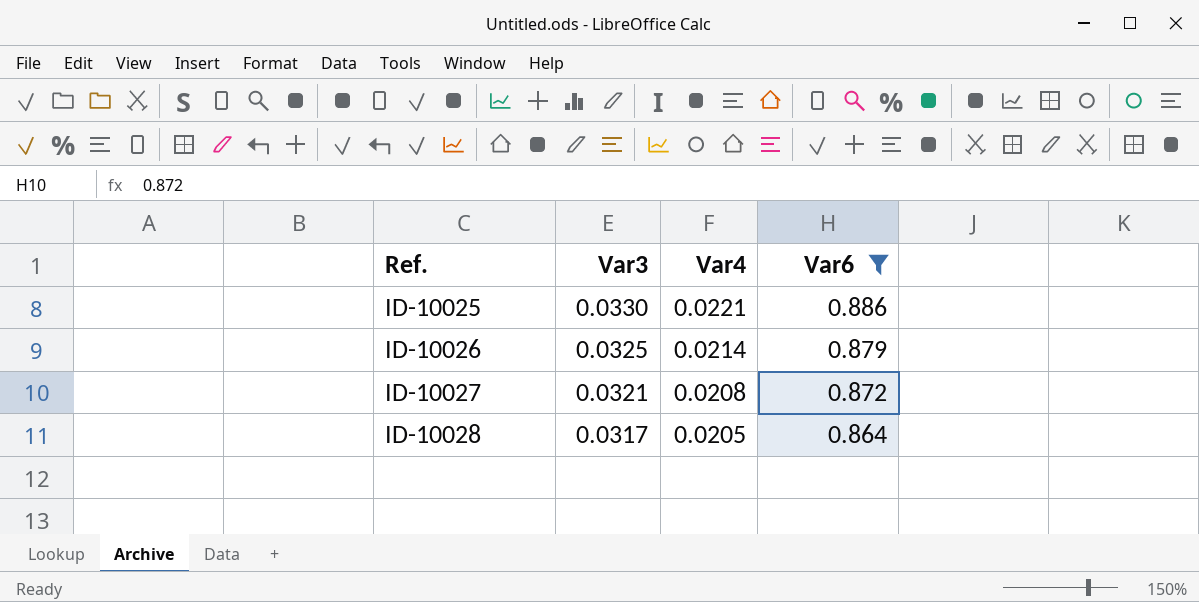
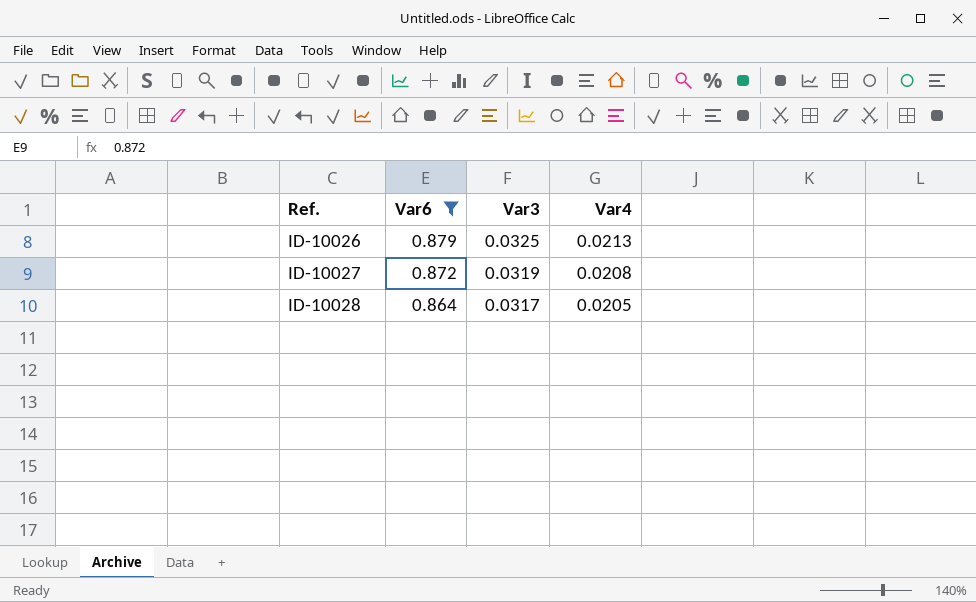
column Var6 | position: 4 -> 2
row ID-10025: 0.0330 | 0.0221 | 0.886 -> none
ID-10026 | Var4: 0.0214 -> 0.0213
ID-10027 | Var3: 0.0321 -> 0.0319

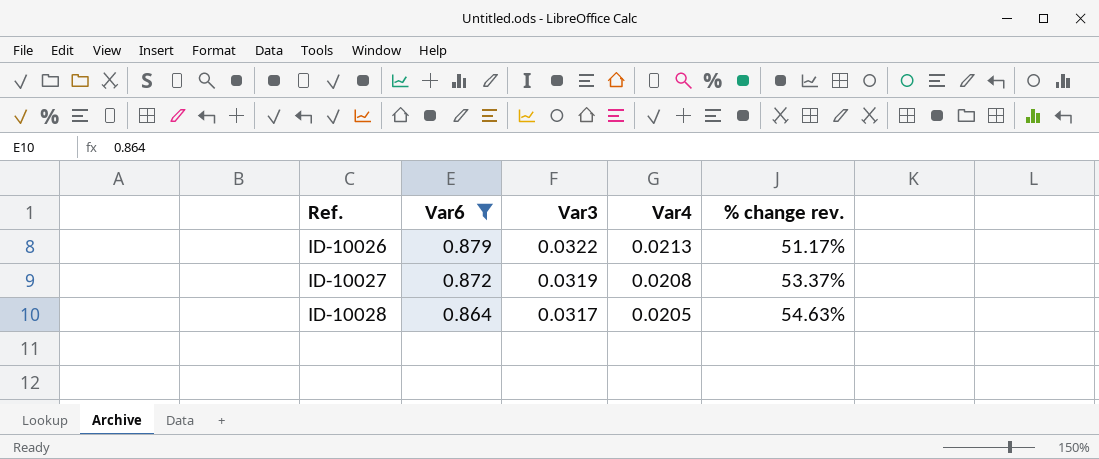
column % change rev. | formula: none -> ([Var3] - [Var4]) / [Var4]
ID-10026 | Var3: 0.0325 -> 0.0322

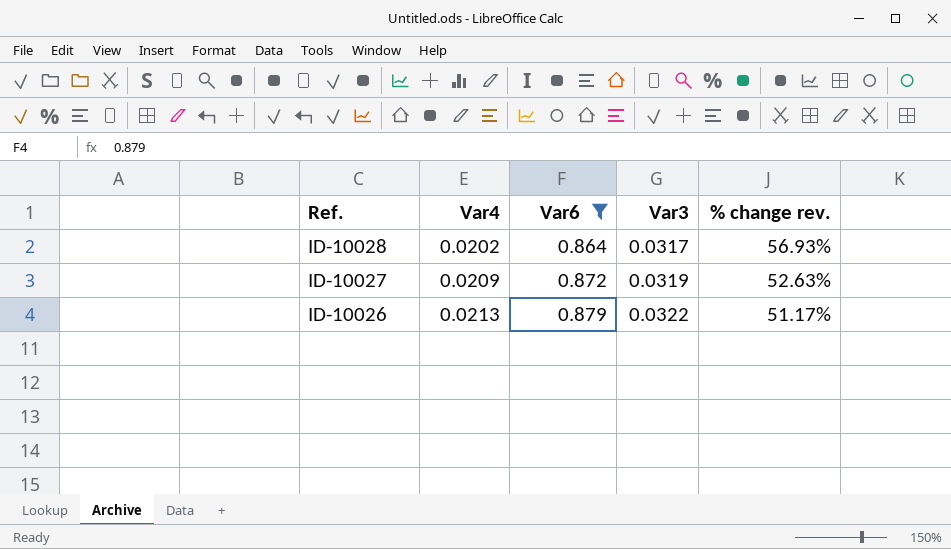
row order: Ref. ascending -> Ref. descending
column Var4 | position: 4 -> 2
ID-10028 | Var4: 0.0205 -> 0.0202
ID-10028 | % change rev.: 54.63% -> 56.93%
ID-10027 | Var4: 0.0208 -> 0.0209
ID-10027 | % change rev.: 53.37% -> 52.63%

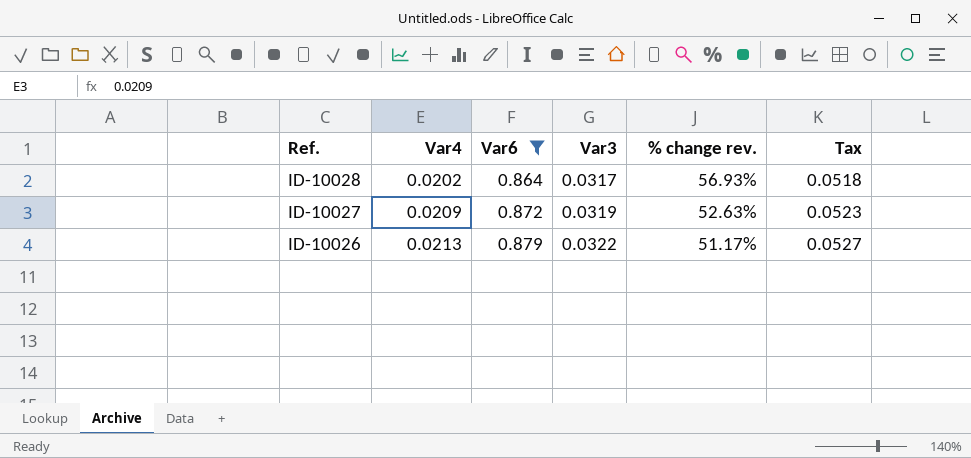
column Tax | formula: none -> [Var6] * 0.06

